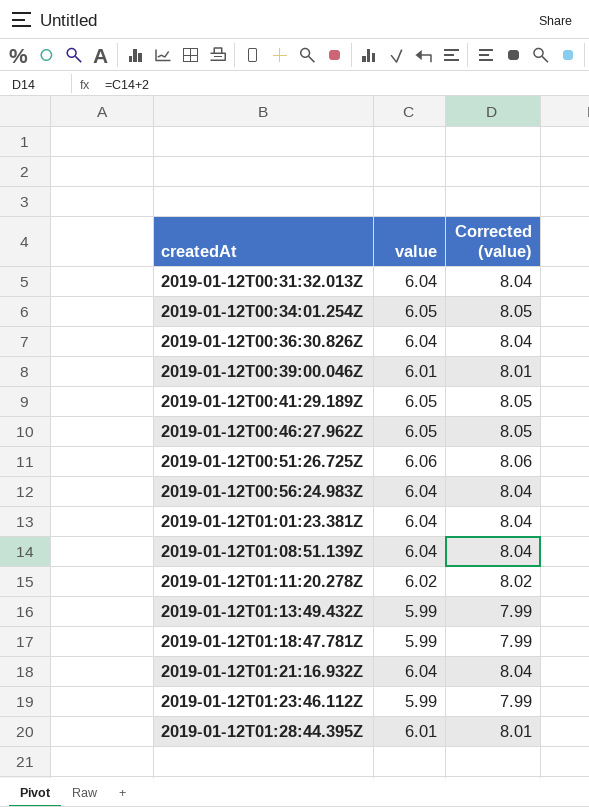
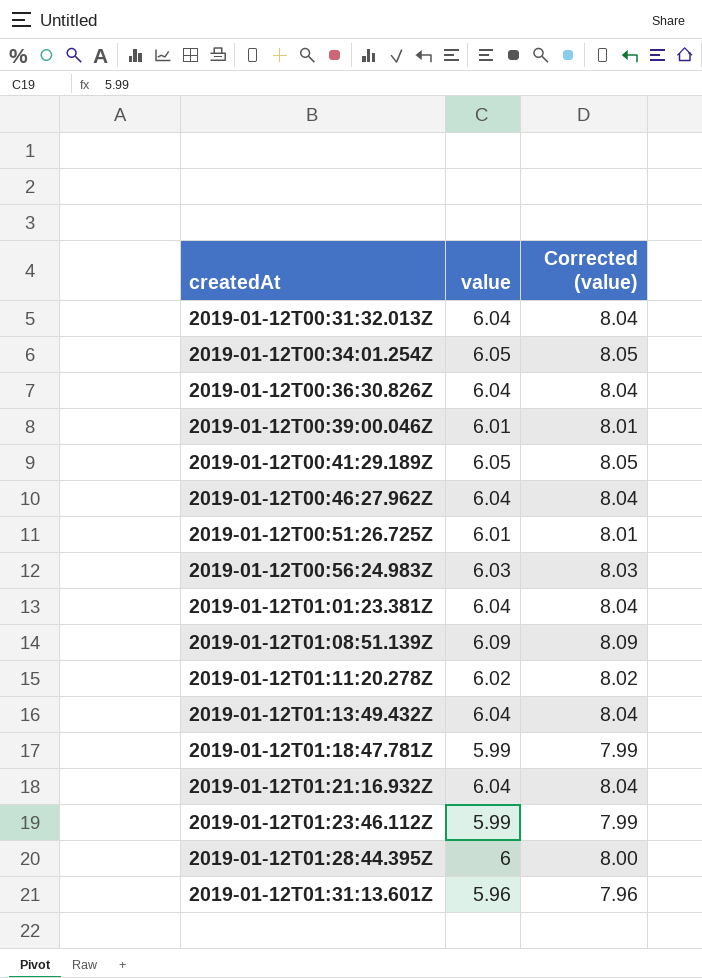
2019-01-12T00:46:27.962Z | value: 6.05 -> 6.04
2019-01-12T00:46:27.962Z | Corrected (value): 8.05 -> 8.04
2019-01-12T00:51:26.725Z | value: 6.06 -> 6.01
2019-01-12T00:51:26.725Z | Corrected (value): 8.06 -> 8.01
2019-01-12T00:56:24.983Z | value: 6.04 -> 6.03
2019-01-12T00:56:24.983Z | Corrected (value): 8.04 -> 8.03
2019-01-12T01:08:51.139Z | value: 6.04 -> 6.09
2019-01-12T01:08:51.139Z | Corrected (value): 8.04 -> 8.09
2019-01-12T01:13:49.432Z | value: 5.99 -> 6.04
2019-01-12T01:13:49.432Z | Corrected (value): 7.99 -> 8.04
2019-01-12T01:28:44.395Z | value: 6.01 -> 6
2019-01-12T01:28:44.395Z | Corrected (value): 8.01 -> 8.00
row 2019-01-12T01:31:13.601Z: none -> 5.96 | 7.96

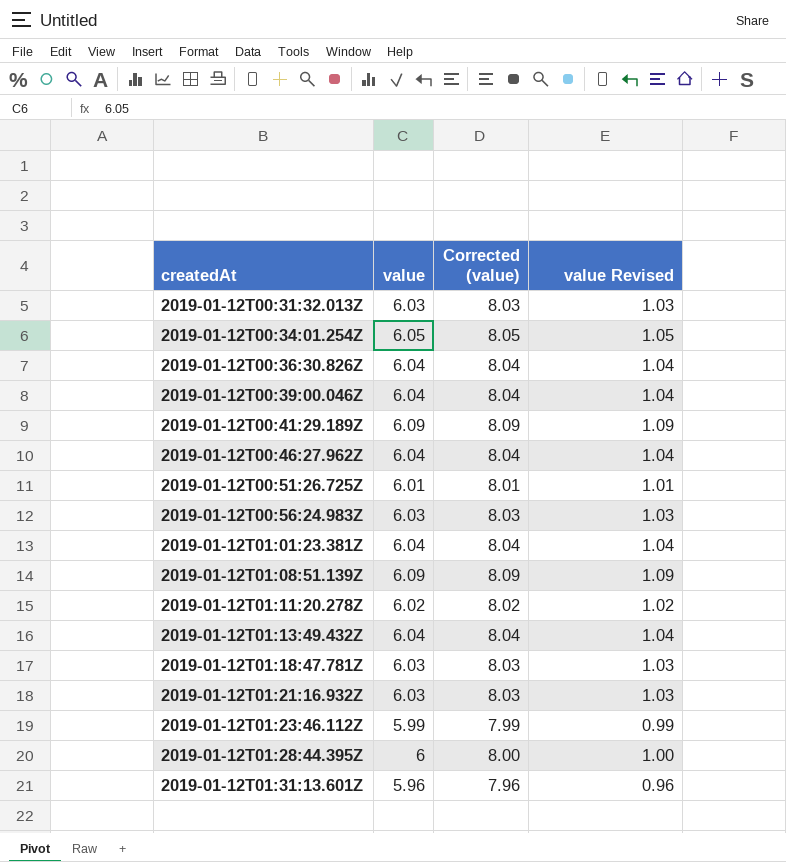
column value Revised | formula: none -> [value] - 5
2019-01-12T00:31:32.013Z | value: 6.04 -> 6.03
2019-01-12T00:31:32.013Z | Corrected (value): 8.04 -> 8.03
2019-01-12T00:39:00.046Z | value: 6.01 -> 6.04
2019-01-12T00:39:00.046Z | Corrected (value): 8.01 -> 8.04
2019-01-12T00:41:29.189Z | value: 6.05 -> 6.09
2019-01-12T00:41:29.189Z | Corrected (value): 8.05 -> 8.09
2019-01-12T01:18:47.781Z | value: 5.99 -> 6.03
2019-01-12T01:18:47.781Z | Corrected (value): 7.99 -> 8.03
2019-01-12T01:21:16.932Z | value: 6.04 -> 6.03
2019-01-12T01:21:16.932Z | Corrected (value): 8.04 -> 8.03

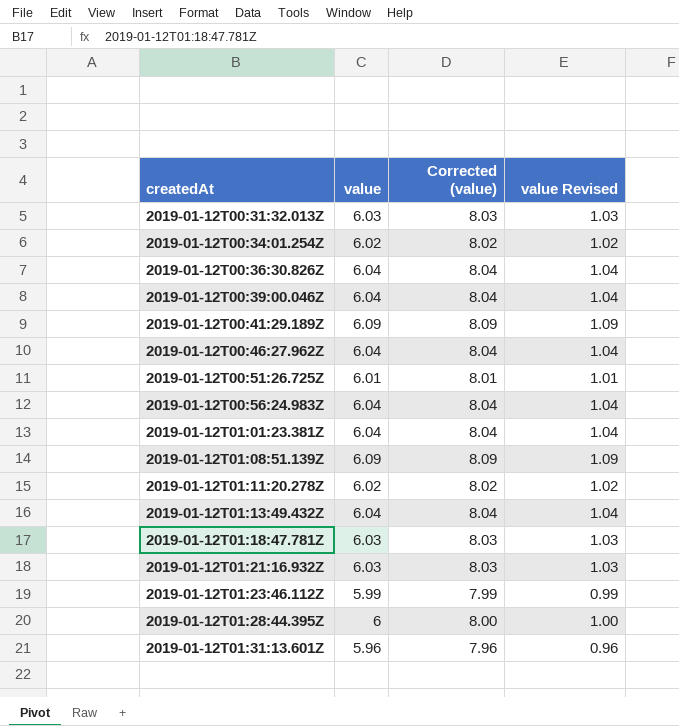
2019-01-12T00:34:01.254Z | value: 6.05 -> 6.02
2019-01-12T00:34:01.254Z | Corrected (value): 8.05 -> 8.02
2019-01-12T00:34:01.254Z | value Revised: 1.05 -> 1.02
2019-01-12T00:56:24.983Z | value: 6.03 -> 6.04
2019-01-12T00:56:24.983Z | Corrected (value): 8.03 -> 8.04
2019-01-12T00:56:24.983Z | value Revised: 1.03 -> 1.04

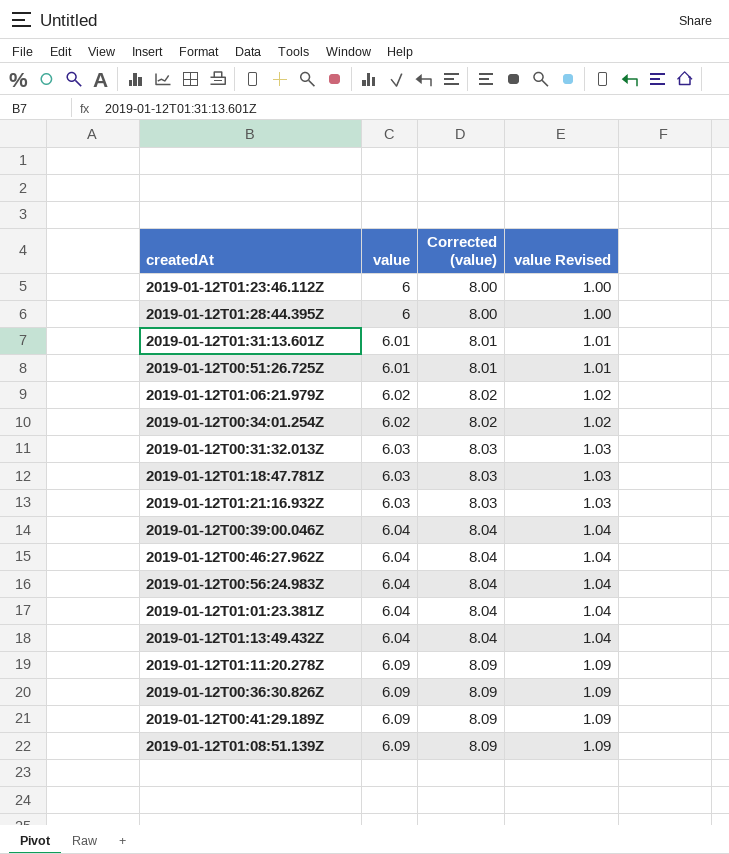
row order: createdAt ascending -> value ascending
2019-01-12T01:23:46.112Z | value: 5.99 -> 6
2019-01-12T01:23:46.112Z | Corrected (value): 7.99 -> 8.00
2019-01-12T01:23:46.112Z | value Revised: 0.99 -> 1.00
2019-01-12T01:31:13.601Z | value: 5.96 -> 6.01
2019-01-12T01:31:13.601Z | Corrected (value): 7.96 -> 8.01
2019-01-12T01:31:13.601Z | value Revised: 0.96 -> 1.01
row 2019-01-12T01:06:21.979Z: none -> 6.02 | 8.02 | 1.02
2019-01-12T01:11:20.278Z | value: 6.02 -> 6.09
2019-01-12T01:11:20.278Z | Corrected (value): 8.02 -> 8.09
2019-01-12T01:11:20.278Z | value Revised: 1.02 -> 1.09
2019-01-12T00:36:30.826Z | value: 6.04 -> 6.09
2019-01-12T00:36:30.826Z | Corrected (value): 8.04 -> 8.09
2019-01-12T00:36:30.826Z | value Revised: 1.04 -> 1.09

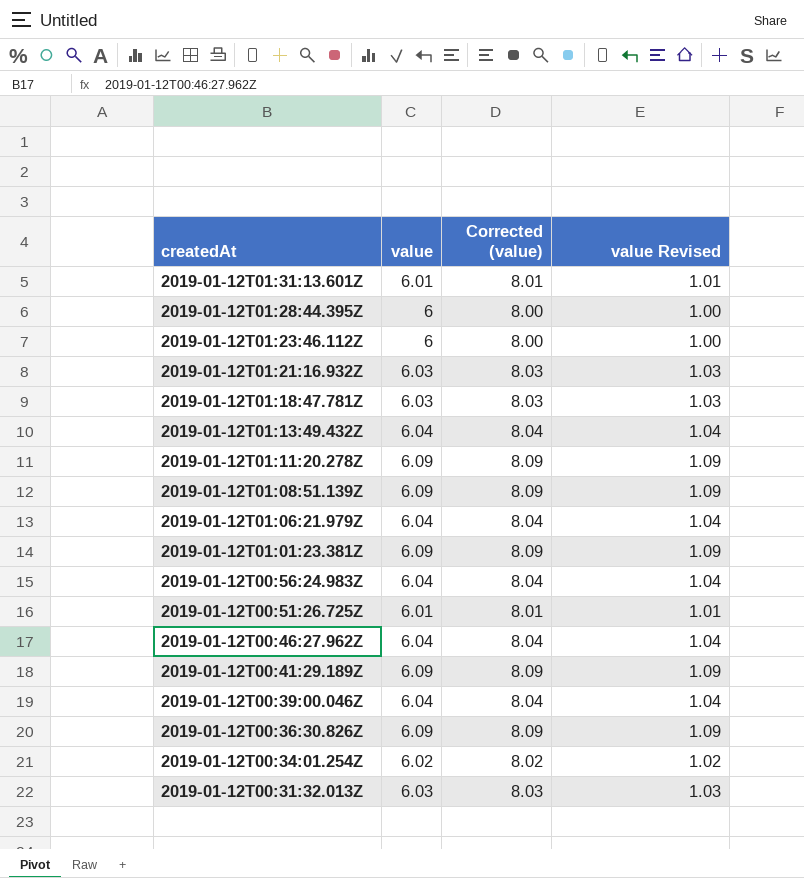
row order: value ascending -> createdAt descending
2019-01-12T01:06:21.979Z | value: 6.02 -> 6.04
2019-01-12T01:06:21.979Z | Corrected (value): 8.02 -> 8.04
2019-01-12T01:06:21.979Z | value Revised: 1.02 -> 1.04
2019-01-12T01:01:23.381Z | value: 6.04 -> 6.09
2019-01-12T01:01:23.381Z | Corrected (value): 8.04 -> 8.09
2019-01-12T01:01:23.381Z | value Revised: 1.04 -> 1.09

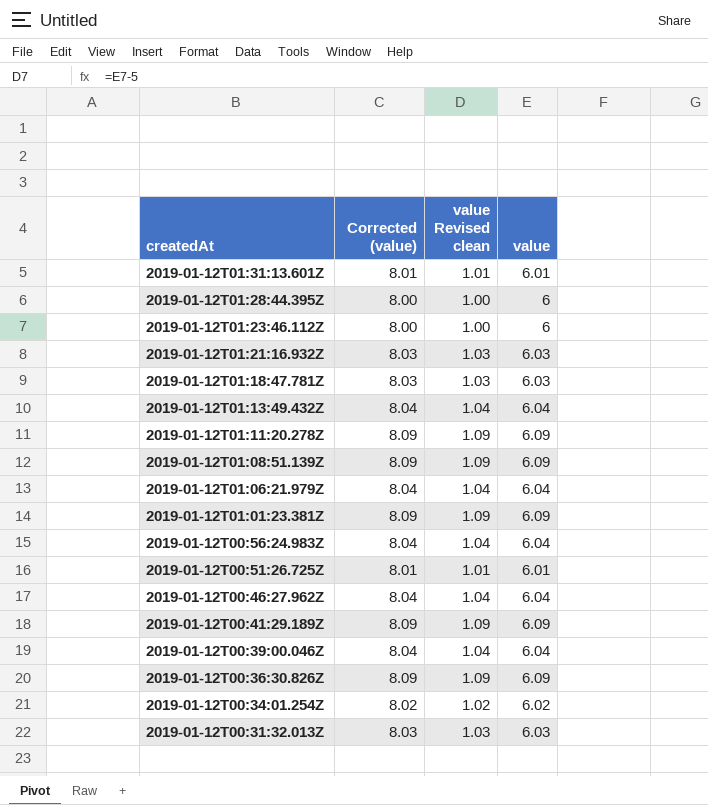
column name: value Revised -> value Revised clean
column value | position: 2 -> 4

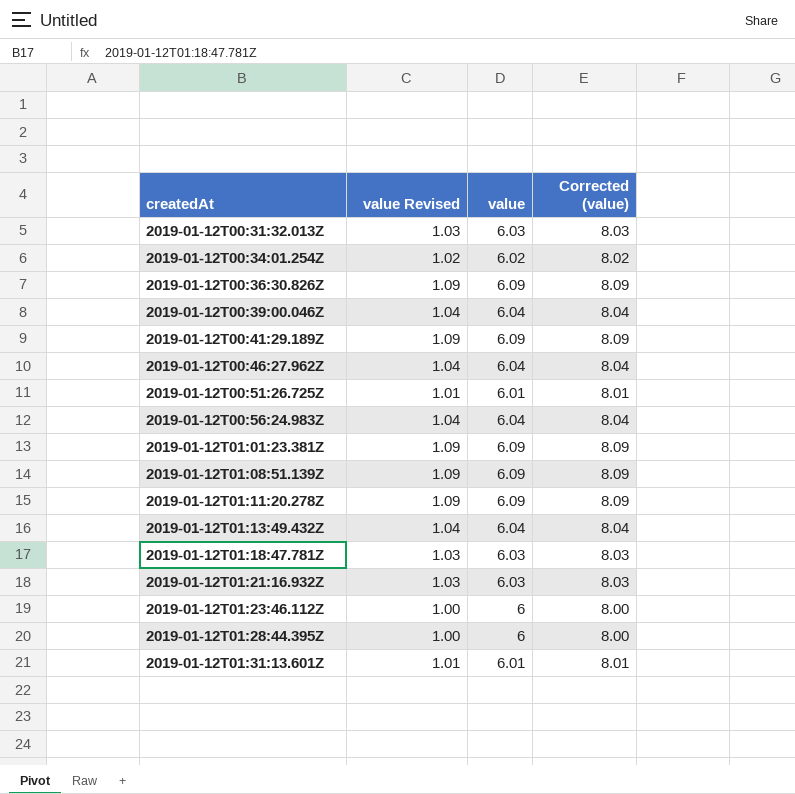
row order: createdAt descending -> createdAt ascending
column name: value Revised clean -> value Revised
column Corrected (value) | position: 2 -> 4
row 2019-01-12T01:06:21.979Z: 8.04 | 1.04 | 6.04 -> none

